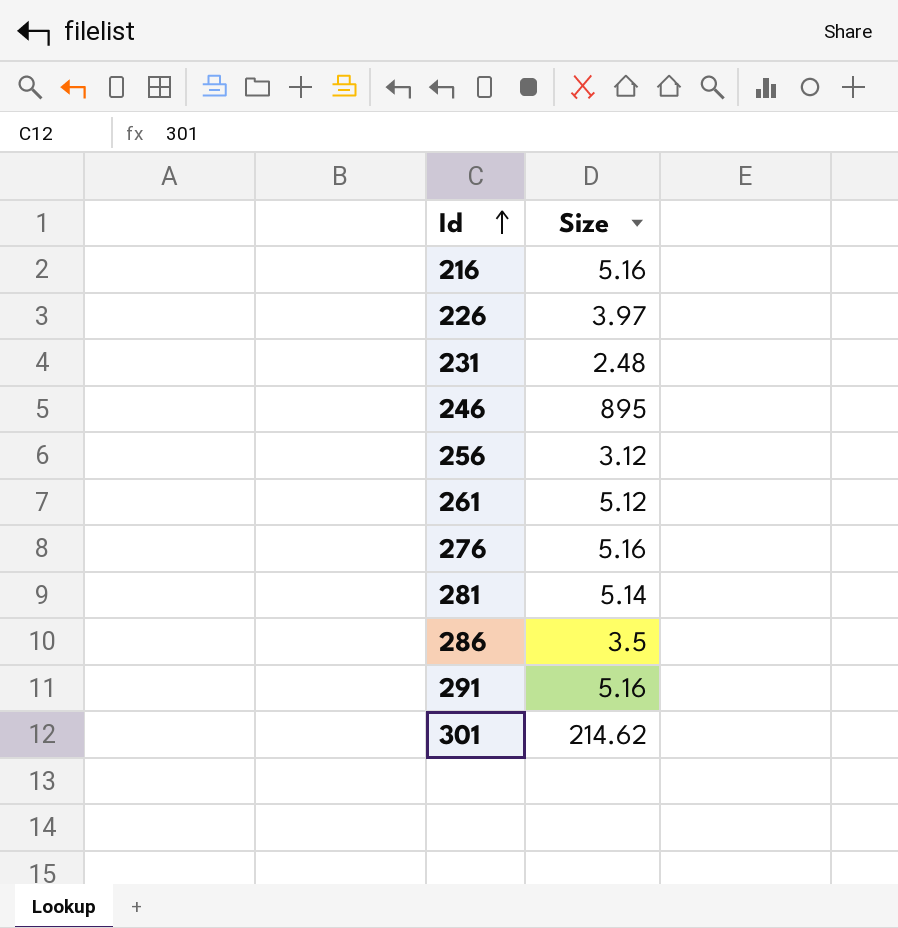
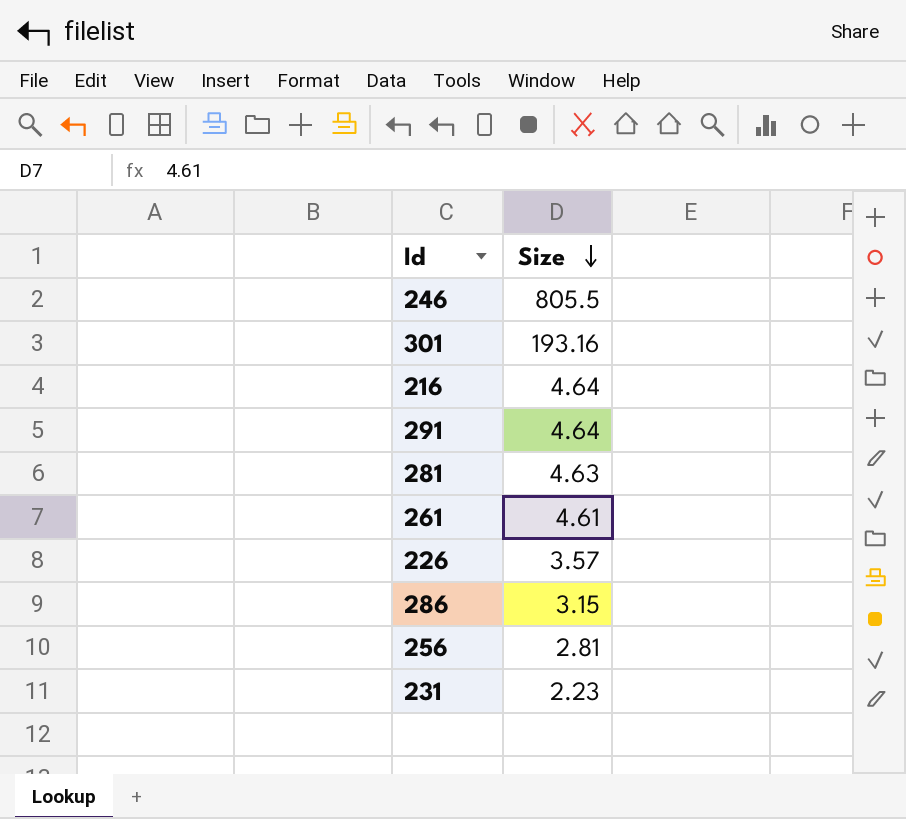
row order: Id ascending -> Size descending
row 276: 5.16 -> none
246 | Size: 895 -> 805.5
301 | Size: 214.62 -> 193.16
216 | Size: 5.16 -> 4.64
291 | Size: 5.16 -> 4.64
281 | Size: 5.14 -> 4.63
261 | Size: 5.12 -> 4.61
226 | Size: 3.97 -> 3.57
286 | Size: 3.5 -> 3.15
256 | Size: 3.12 -> 2.81
231 | Size: 2.48 -> 2.23

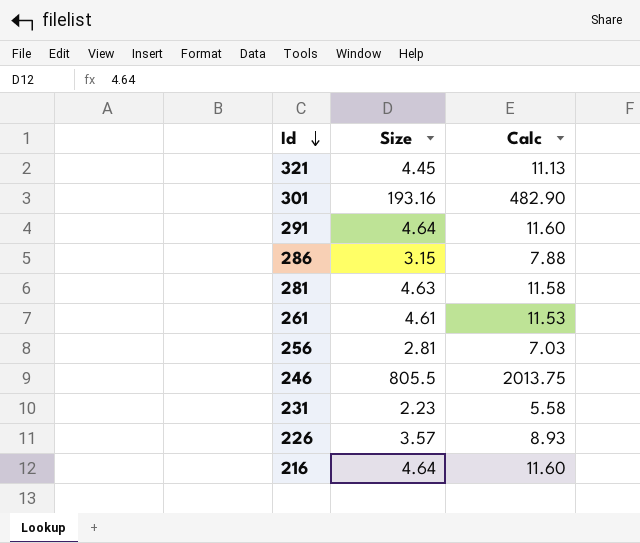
row order: Size descending -> Id descending
column Calc | formula: none -> [Size] * 2.5
row 321: none -> 4.45 | 11.13

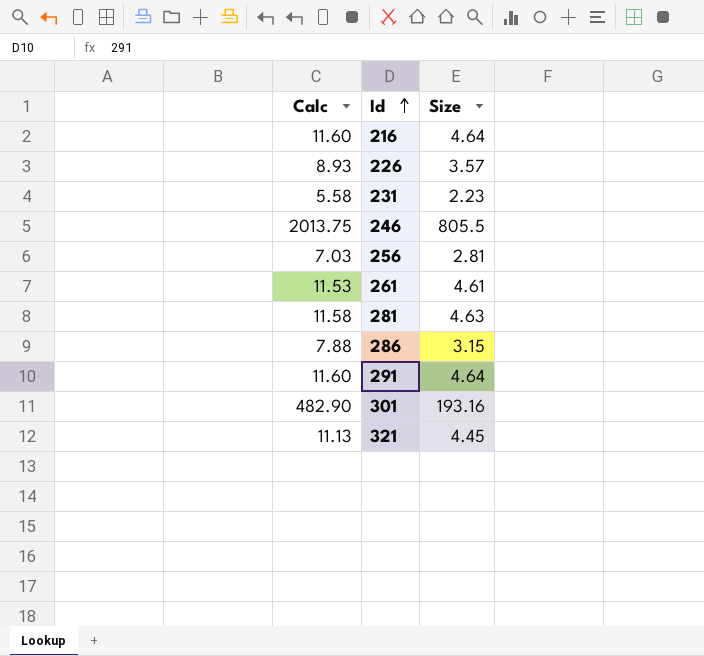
row order: Id descending -> Id ascending
column Calc | position: 3 -> 1

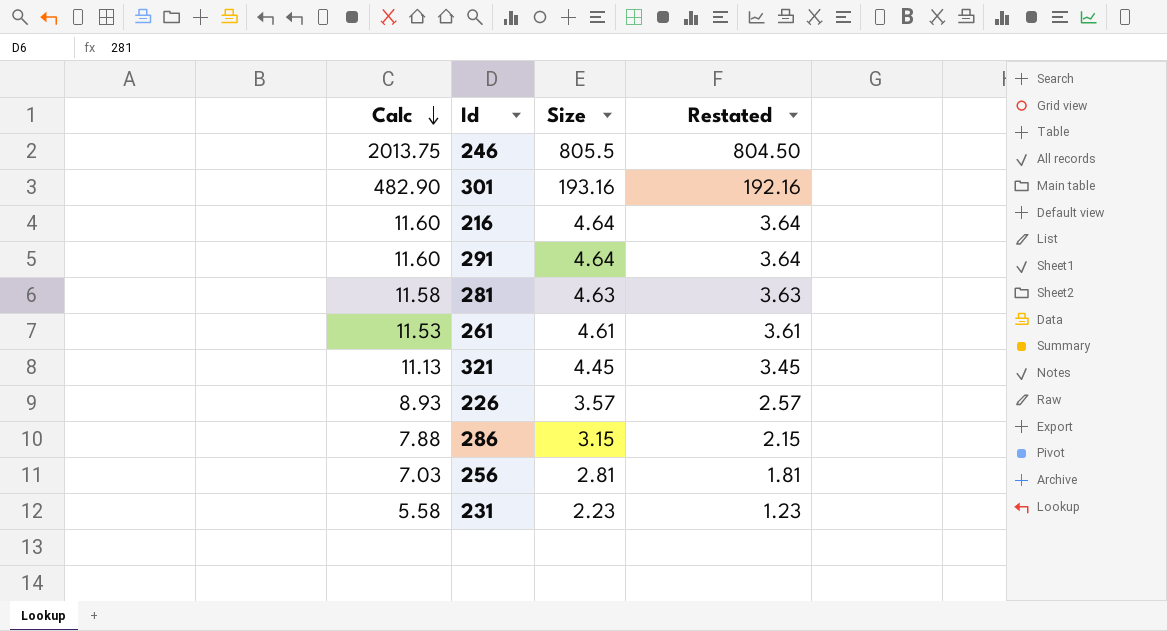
row order: Id ascending -> Calc descending
column Restated | formula: none -> [Size] - 1

